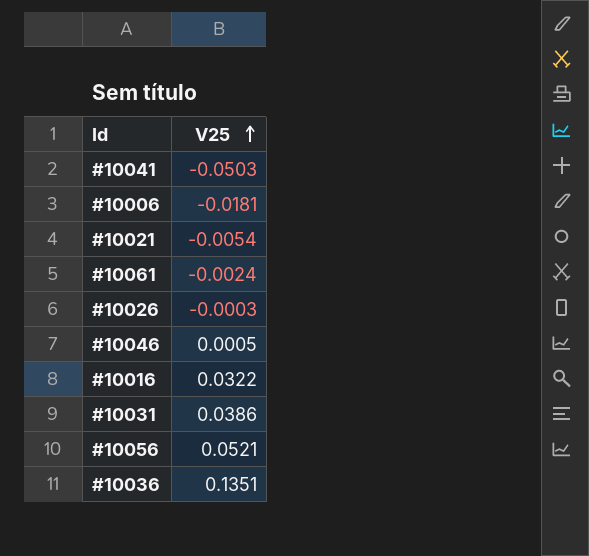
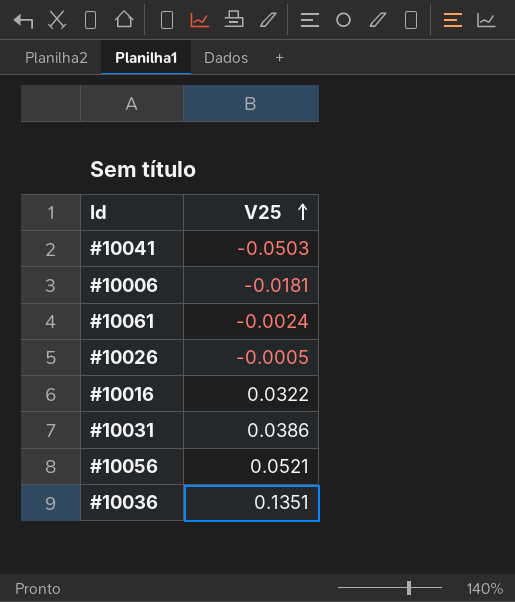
row #10021: -0.0054 -> none
row #10046: 0.0005 -> none
#10026 | V25: -0.0003 -> -0.0005

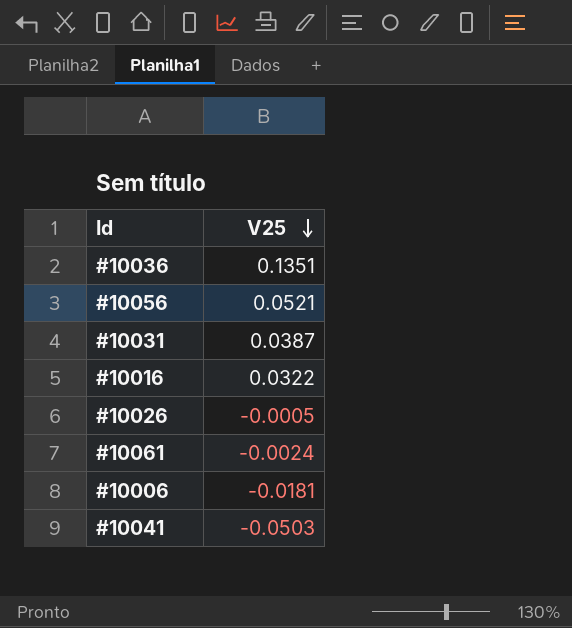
row order: V25 ascending -> V25 descending
#10031 | V25: 0.0386 -> 0.0387

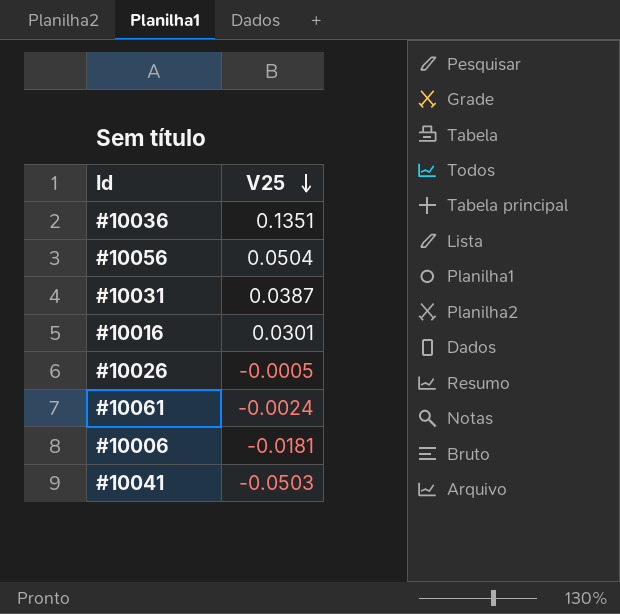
#10056 | V25: 0.0521 -> 0.0504
#10016 | V25: 0.0322 -> 0.0301

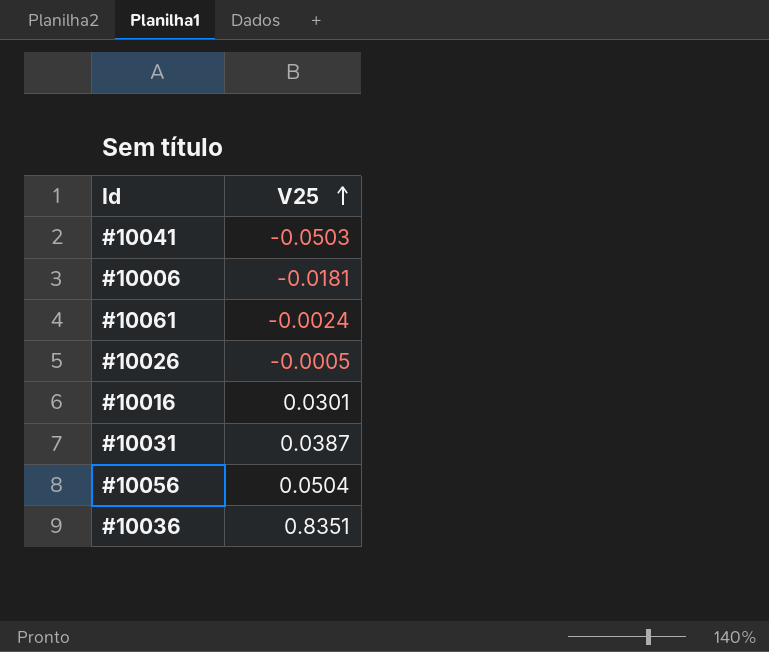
row order: V25 descending -> V25 ascending
#10036 | V25: 0.1351 -> 0.8351

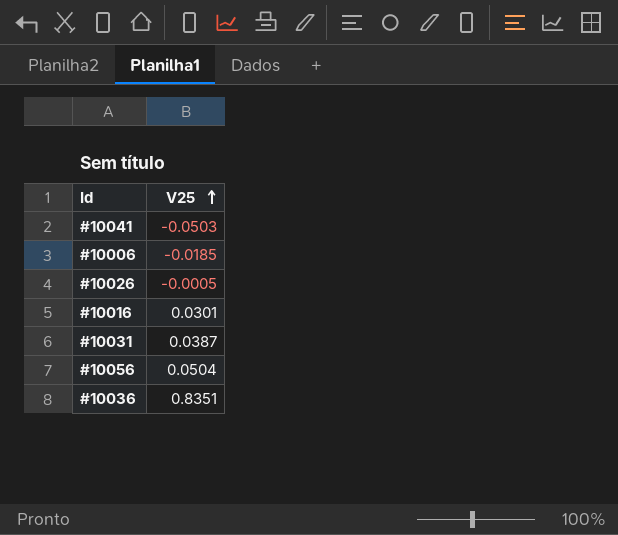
row #10061: -0.0024 -> none
#10006 | V25: -0.0181 -> -0.0185

